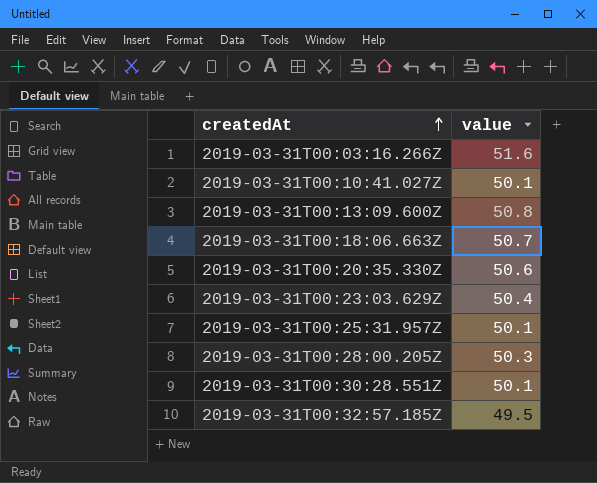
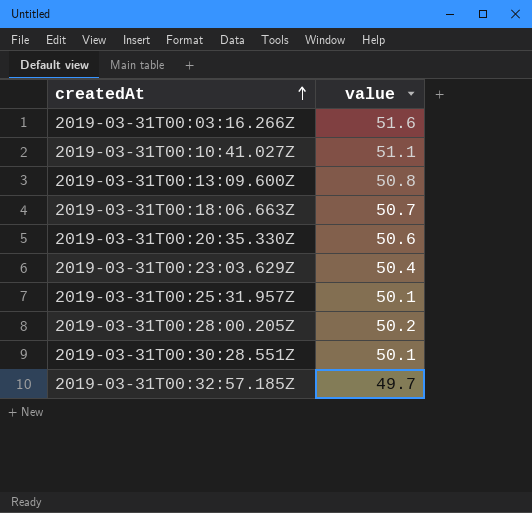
2019-03-31T00:10:41.027Z | value: 50.1 -> 51.1
2019-03-31T00:28:00.205Z | value: 50.3 -> 50.2
2019-03-31T00:32:57.185Z | value: 49.5 -> 49.7

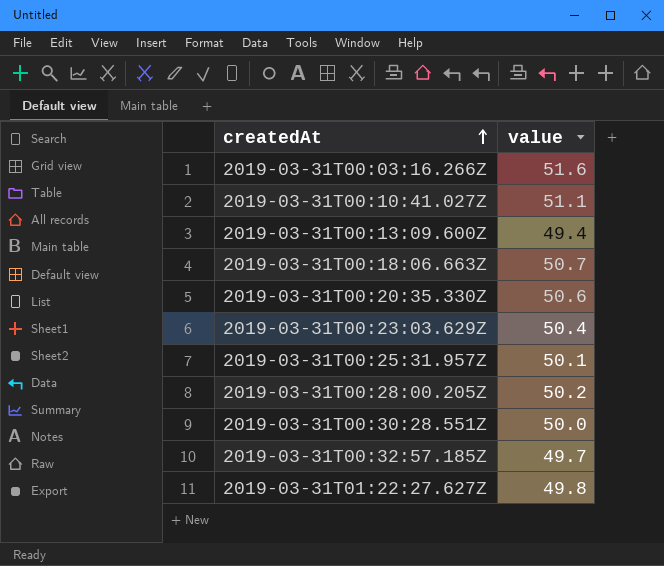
2019-03-31T00:13:09.600Z | value: 50.8 -> 49.4
2019-03-31T00:30:28.551Z | value: 50.1 -> 50.0
row 2019-03-31T01:22:27.627Z: none -> 49.8

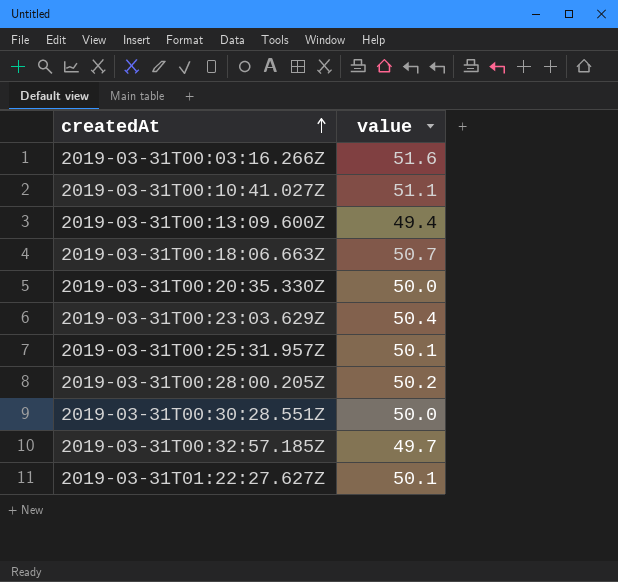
2019-03-31T00:20:35.330Z | value: 50.6 -> 50.0
2019-03-31T01:22:27.627Z | value: 49.8 -> 50.1

